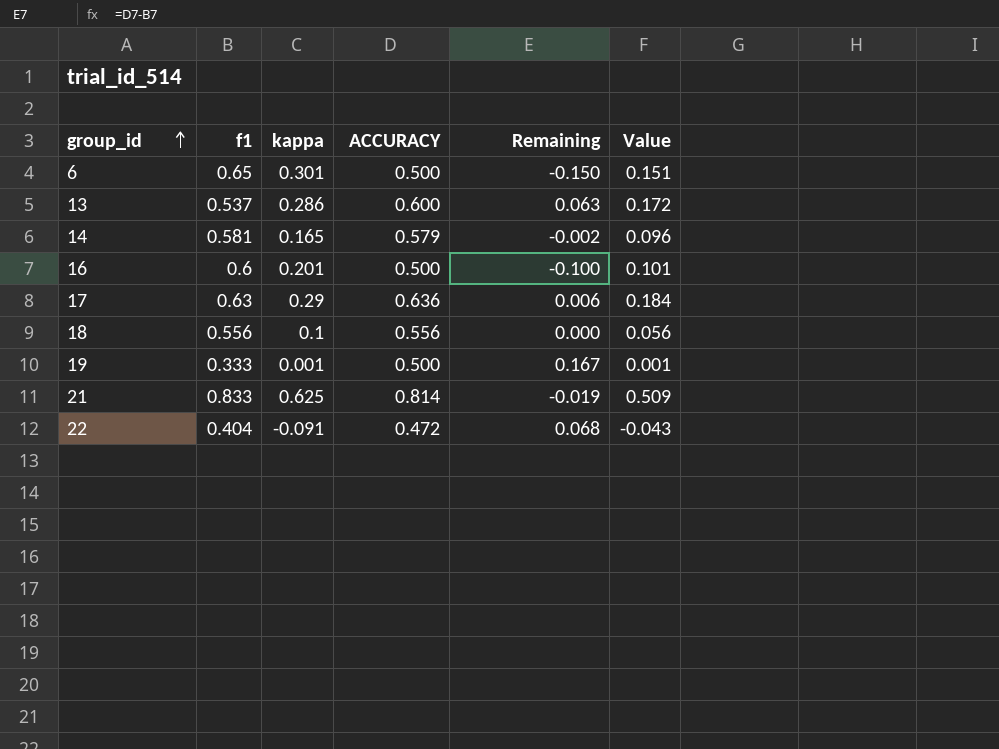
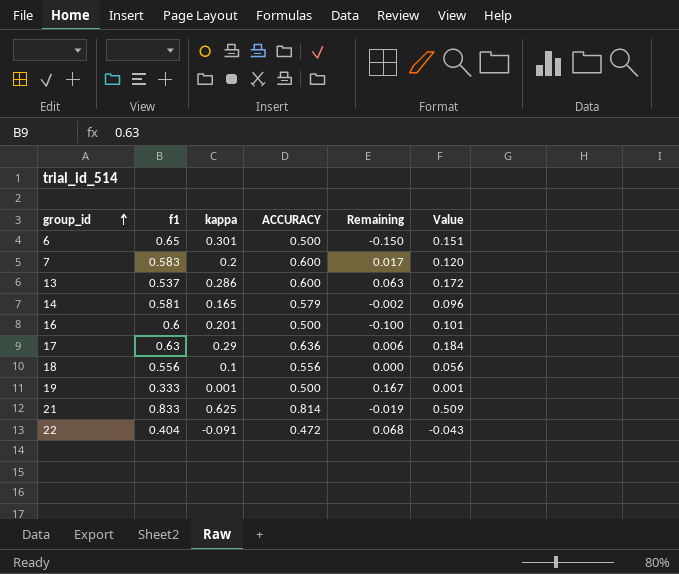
row 7: none -> 0.583 | 0.2 | 0.600 | 0.017 | 0.120

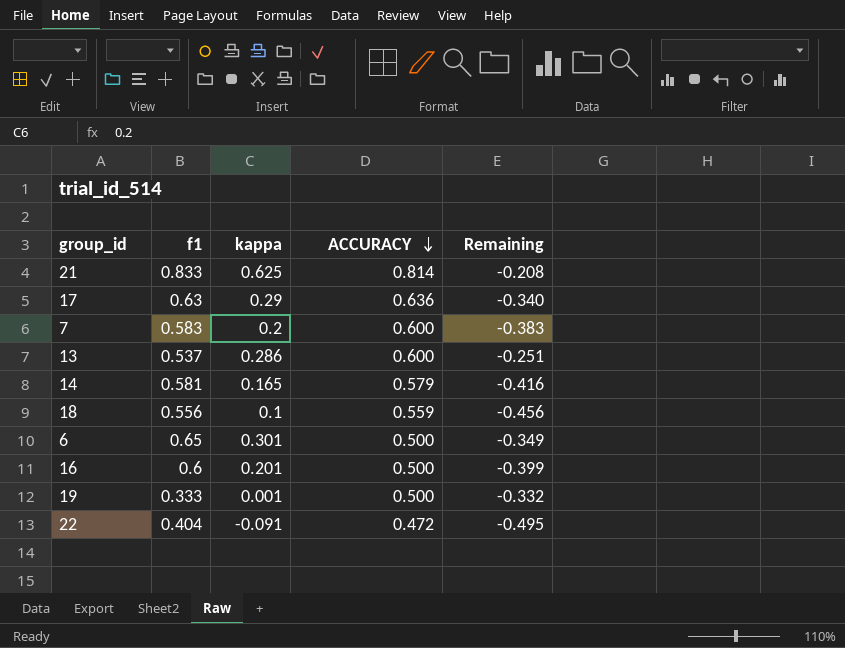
row order: group_id ascending -> ACCURACY descending
column Value | formula: [kappa] * [ACCURACY] -> none
column Remaining | formula: [ACCURACY] - [f1] -> [kappa] - [f1]
18 | ACCURACY: 0.556 -> 0.559

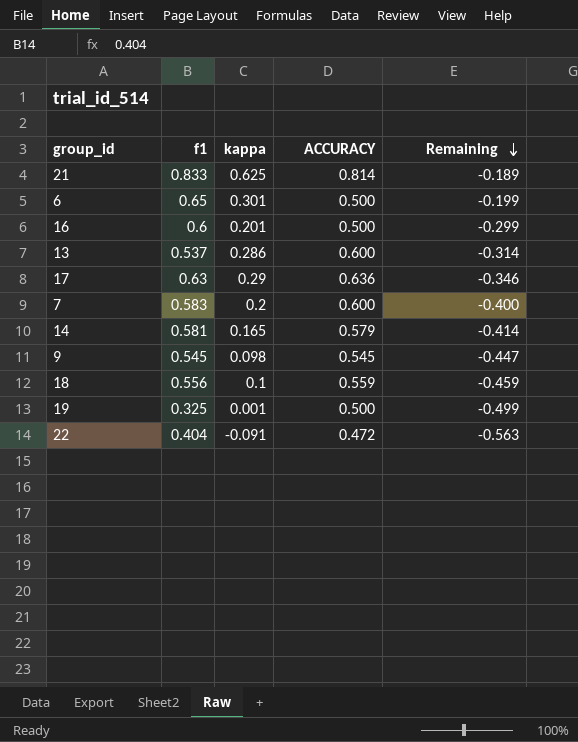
row order: ACCURACY descending -> Remaining descending
column Remaining | formula: [kappa] - [f1] -> [kappa] - [ACCURACY]
row 9: none -> 0.545 | 0.098 | 0.545 | -0.447
19 | f1: 0.333 -> 0.325

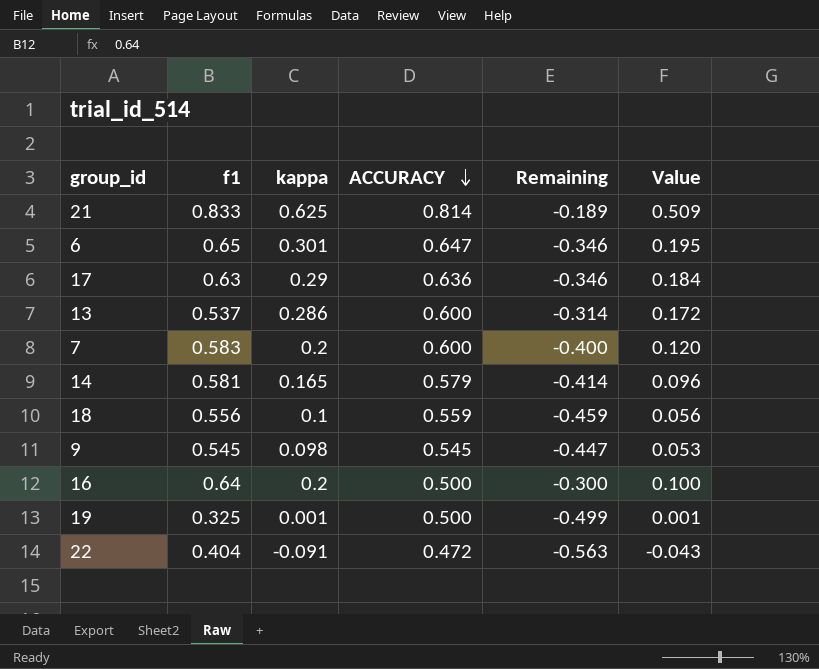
row order: Remaining descending -> ACCURACY descending
column Value | formula: none -> [kappa] * [ACCURACY]
6 | ACCURACY: 0.500 -> 0.647
6 | Remaining: -0.199 -> -0.346
16 | f1: 0.6 -> 0.64
16 | kappa: 0.201 -> 0.2
16 | Remaining: -0.299 -> -0.300

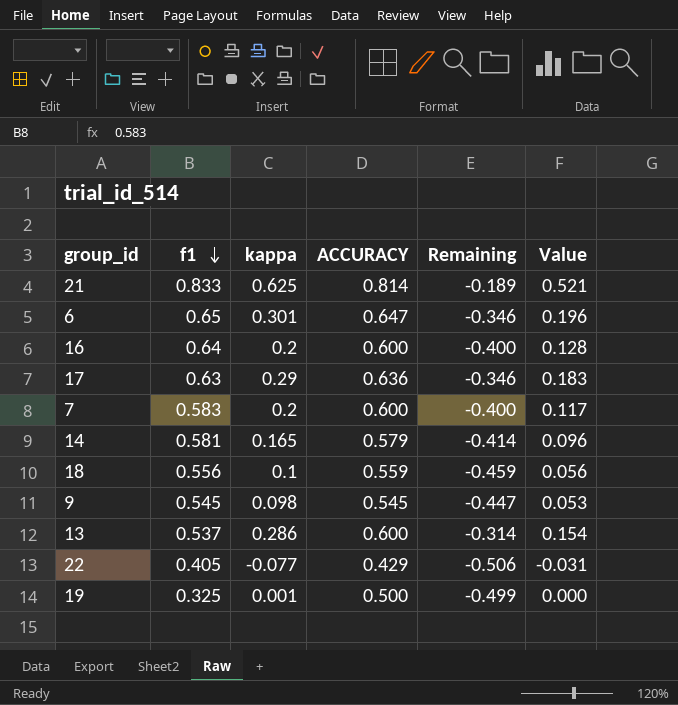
row order: ACCURACY descending -> f1 descending
column Value | formula: [kappa] * [ACCURACY] -> [f1] * [kappa]
16 | ACCURACY: 0.500 -> 0.600
16 | Remaining: -0.300 -> -0.400
22 | f1: 0.404 -> 0.405
22 | kappa: -0.091 -> -0.077
22 | ACCURACY: 0.472 -> 0.429
22 | Remaining: -0.563 -> -0.506

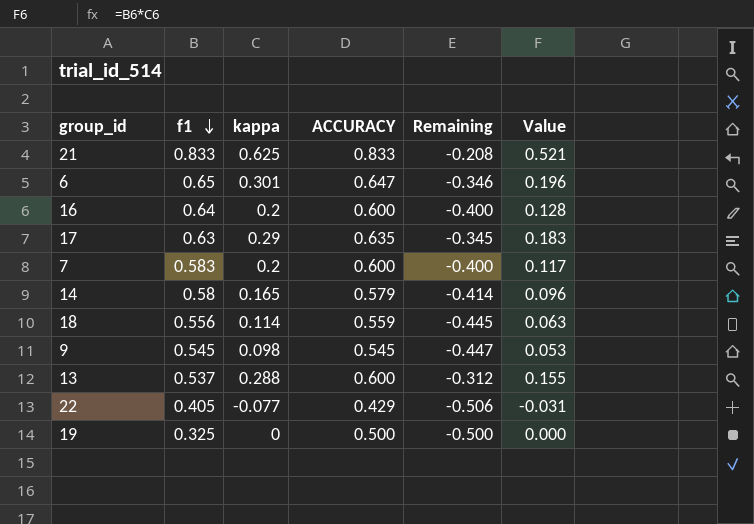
21 | ACCURACY: 0.814 -> 0.833
21 | Remaining: -0.189 -> -0.208
17 | ACCURACY: 0.636 -> 0.635
17 | Remaining: -0.346 -> -0.345
14 | f1: 0.581 -> 0.58
18 | kappa: 0.1 -> 0.114
18 | Remaining: -0.459 -> -0.445
18 | Value: 0.056 -> 0.063
13 | kappa: 0.286 -> 0.288
13 | Remaining: -0.314 -> -0.312
13 | Value: 0.154 -> 0.155
19 | kappa: 0.001 -> 0
19 | Remaining: -0.499 -> -0.500

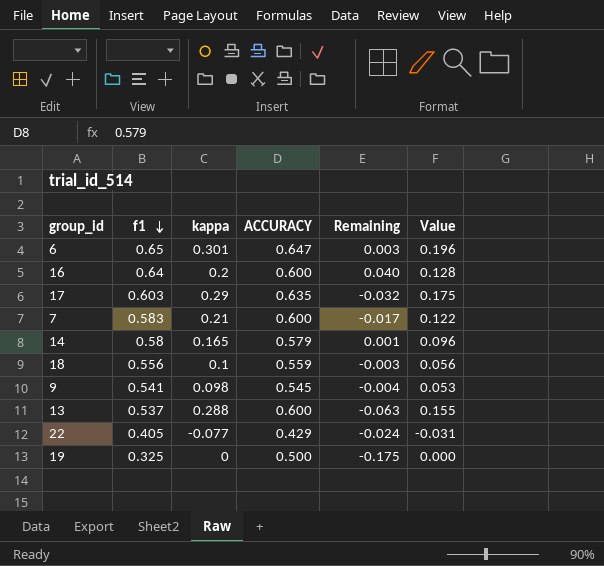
column Remaining | formula: [kappa] - [ACCURACY] -> [f1] - [ACCURACY]
row 21: 0.833 | 0.625 | 0.833 | -0.208 | 0.521 -> none
17 | f1: 0.63 -> 0.603
17 | Value: 0.183 -> 0.175
7 | kappa: 0.2 -> 0.21
7 | Value: 0.117 -> 0.122
18 | kappa: 0.114 -> 0.1
18 | Value: 0.063 -> 0.056
9 | f1: 0.545 -> 0.541

